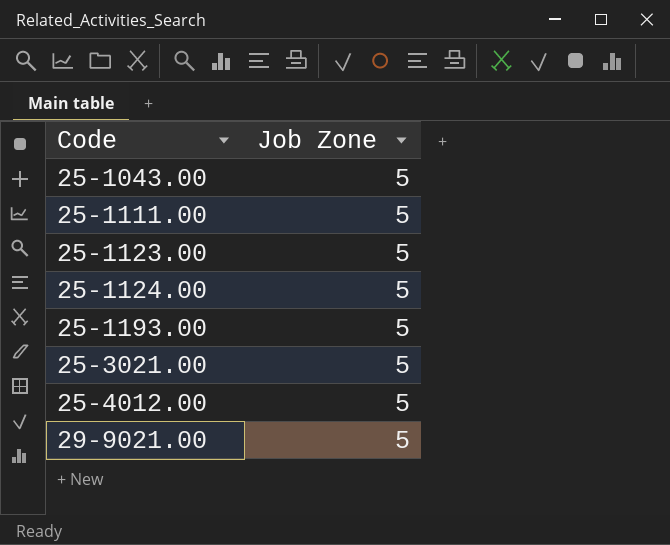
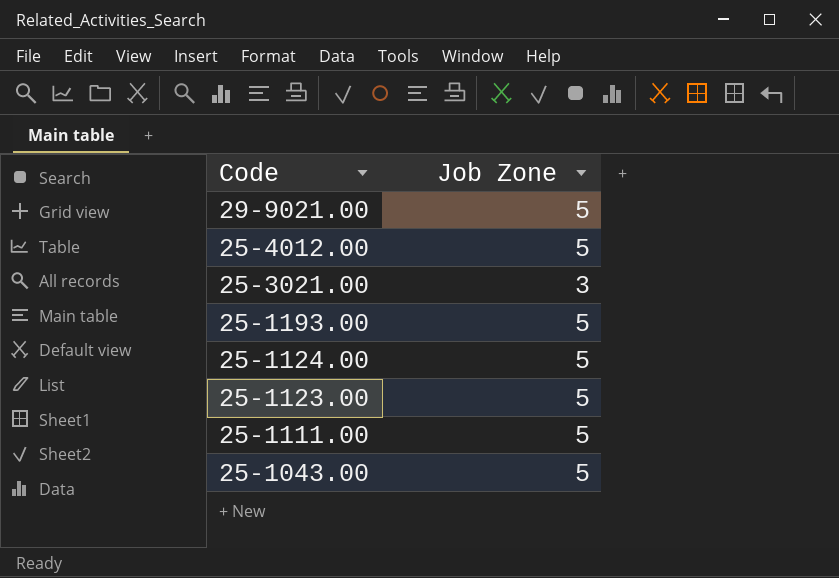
row order: Code ascending -> Code descending
25-3021.00 | Job Zone: 5 -> 3

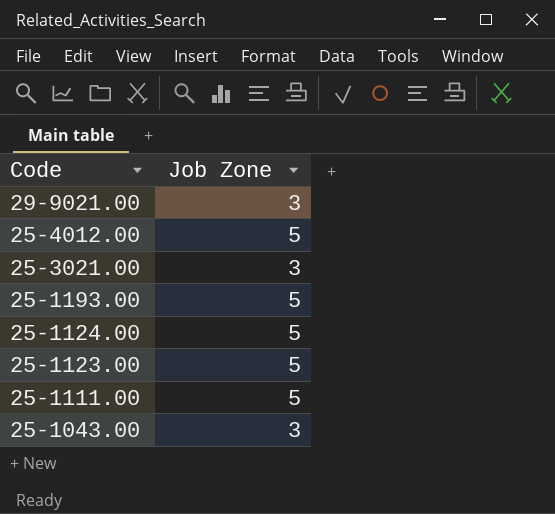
29-9021.00 | Job Zone: 5 -> 3
25-1043.00 | Job Zone: 5 -> 3

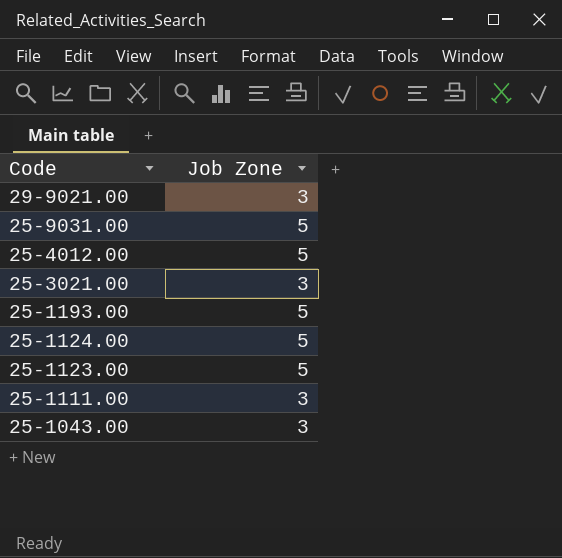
row 25-9031.00: none -> 5
25-1111.00 | Job Zone: 5 -> 3

